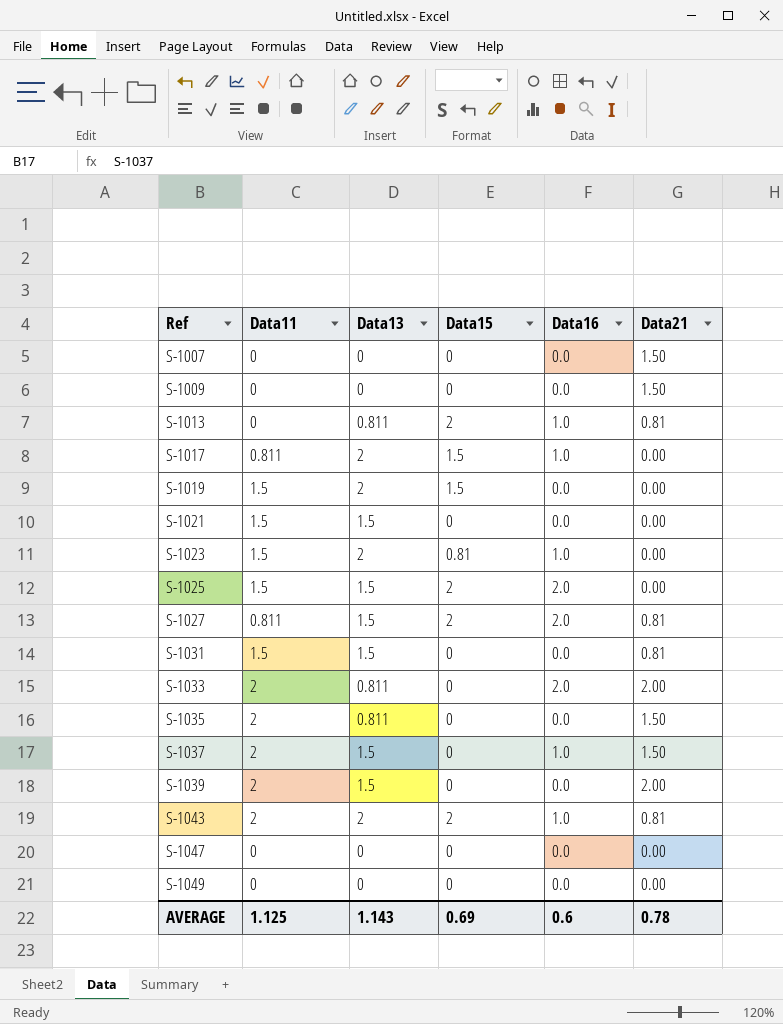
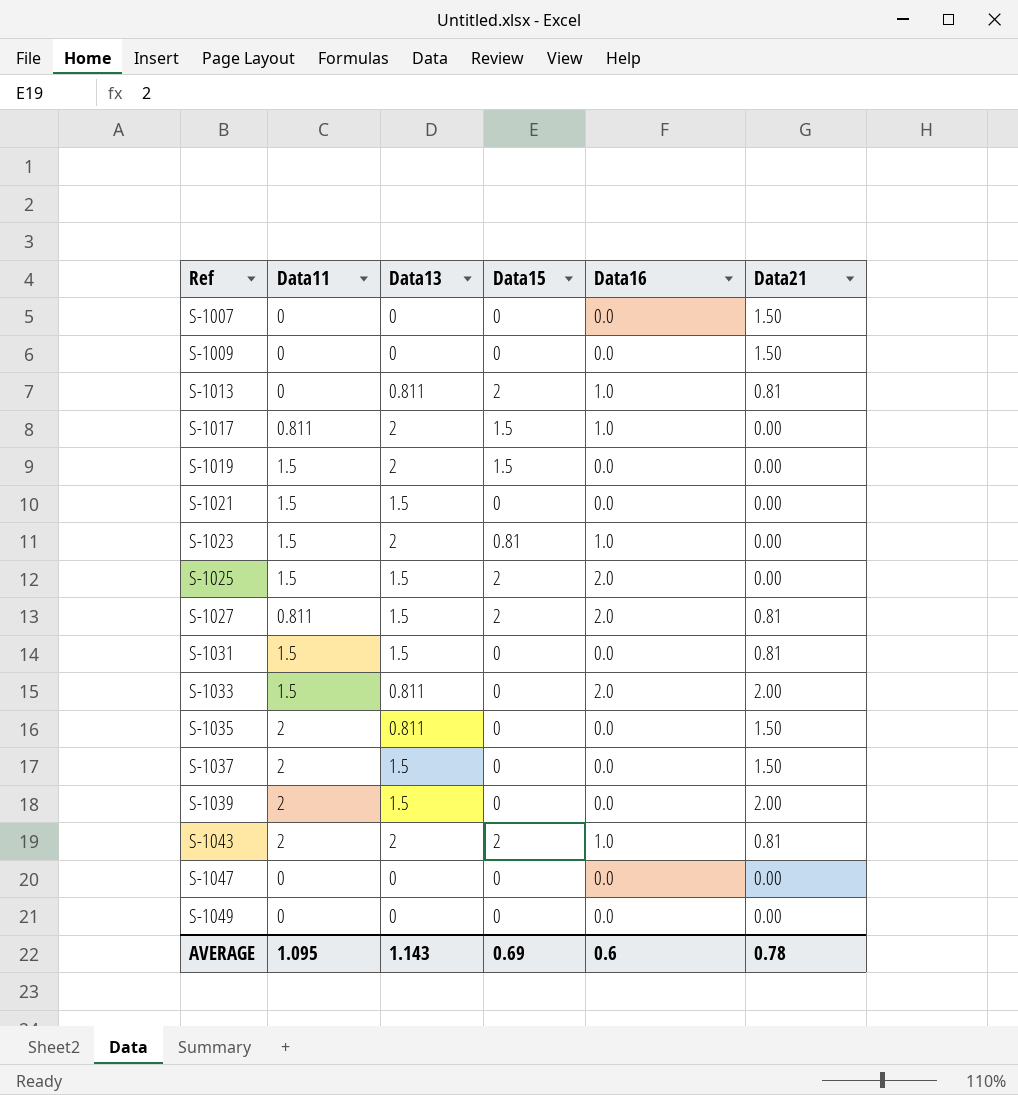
S-1033 | Data11: 2 -> 1.5
S-1037 | Data16: 1.0 -> 0.0
AVERAGE | Data11: 1.125 -> 1.095

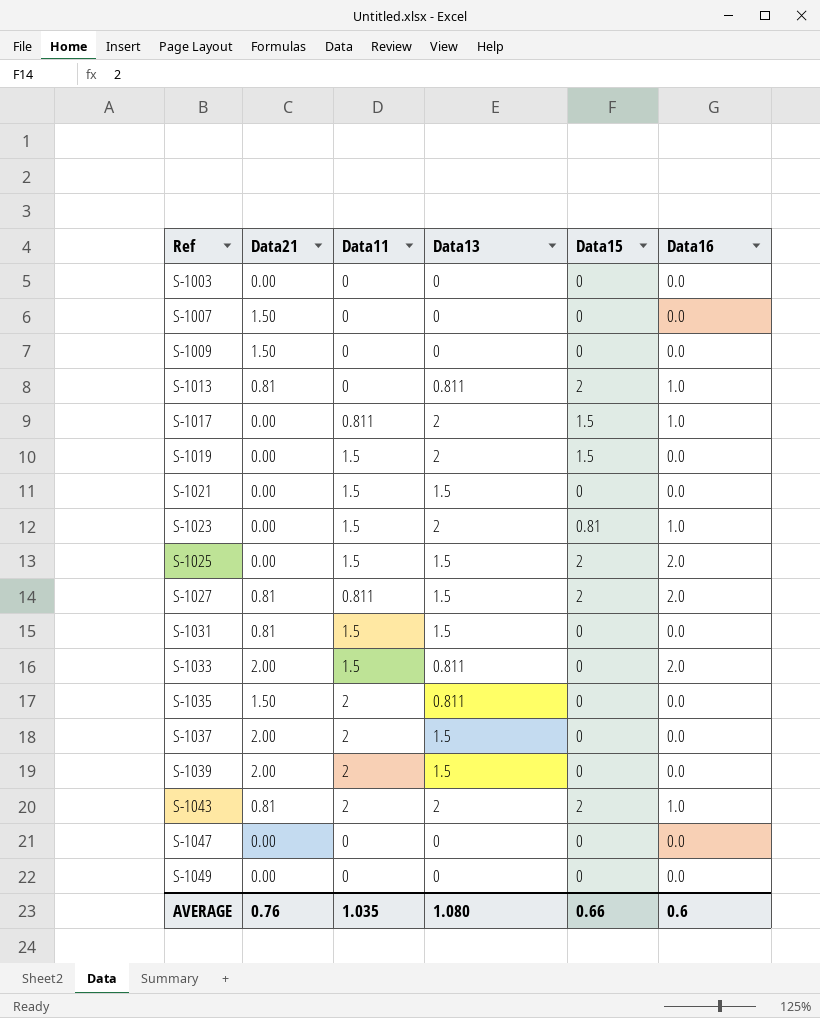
column Data21 | position: 6 -> 2
row S-1003: none -> 0.00 | 0 | 0 | 0 | 0.0
S-1037 | Data21: 1.50 -> 2.00
AVERAGE | Data21: 0.78 -> 0.76
AVERAGE | Data11: 1.095 -> 1.035
AVERAGE | Data13: 1.143 -> 1.080
AVERAGE | Data15: 0.69 -> 0.66

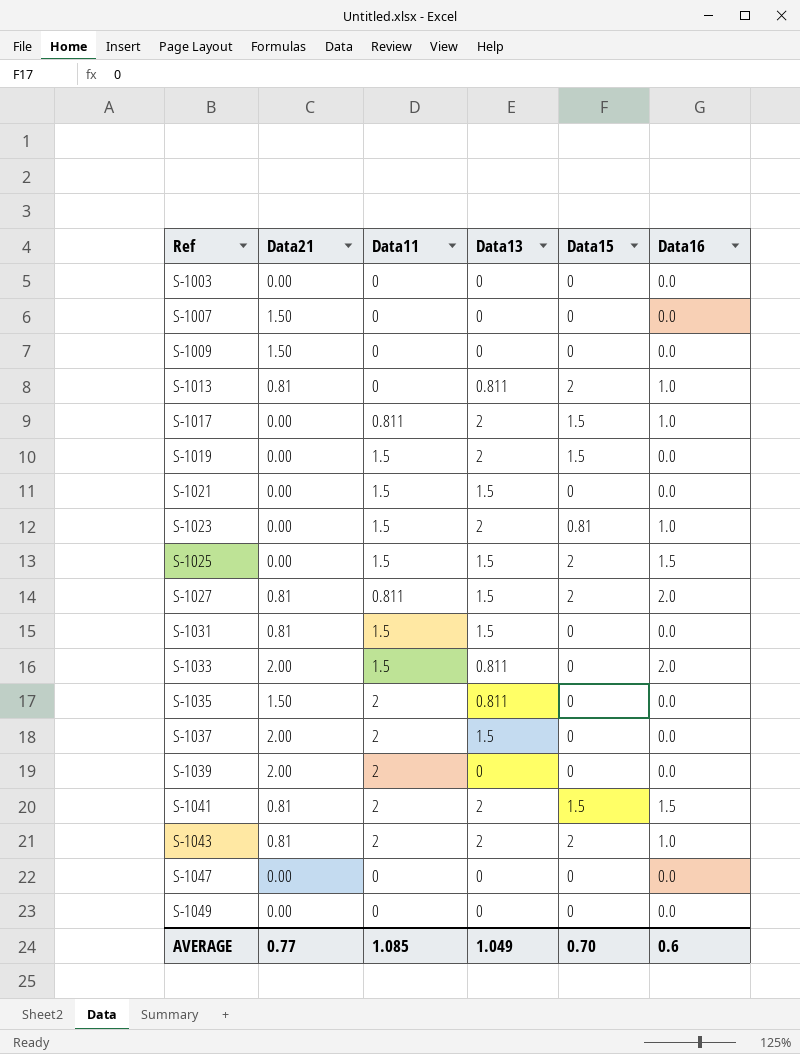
S-1025 | Data16: 2.0 -> 1.5
S-1039 | Data13: 1.5 -> 0
row S-1041: none -> 0.81 | 2 | 2 | 1.5 | 1.5
AVERAGE | Data21: 0.76 -> 0.77
AVERAGE | Data11: 1.035 -> 1.085
AVERAGE | Data13: 1.080 -> 1.049
AVERAGE | Data15: 0.66 -> 0.70

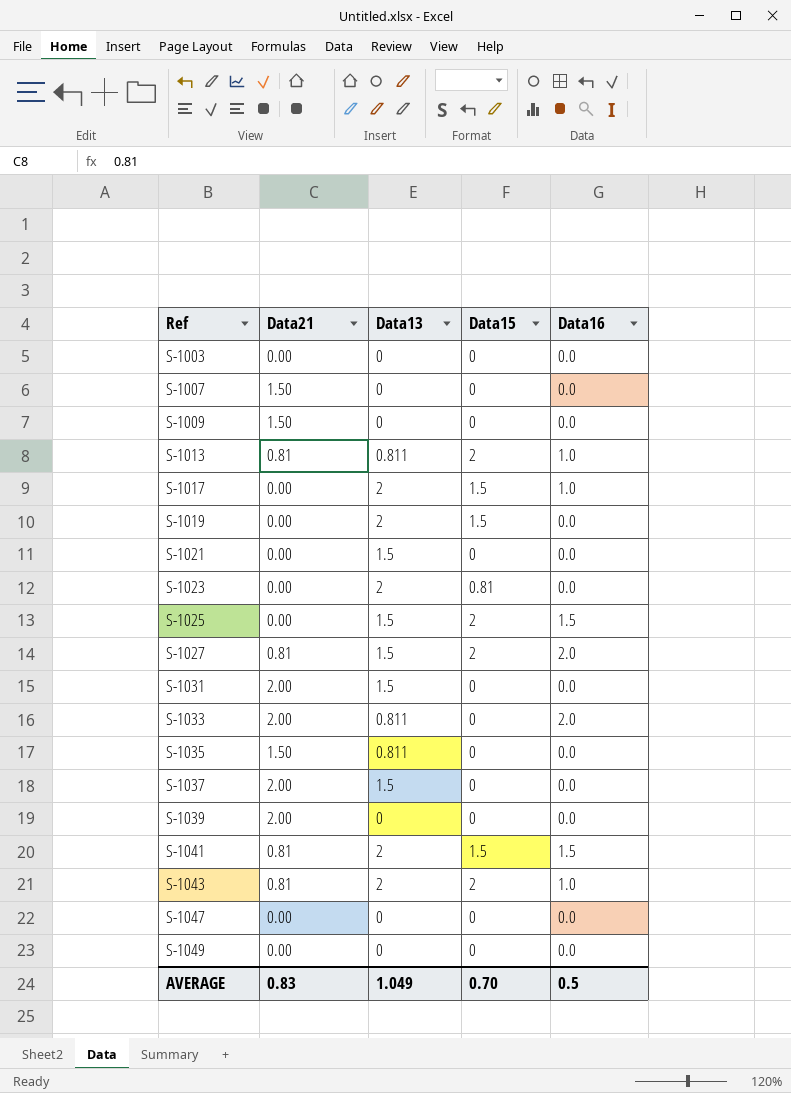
column Data11 | position: 3 -> none
S-1023 | Data16: 1.0 -> 0.0
S-1031 | Data21: 0.81 -> 2.00
AVERAGE | Data21: 0.77 -> 0.83
AVERAGE | Data16: 0.6 -> 0.5

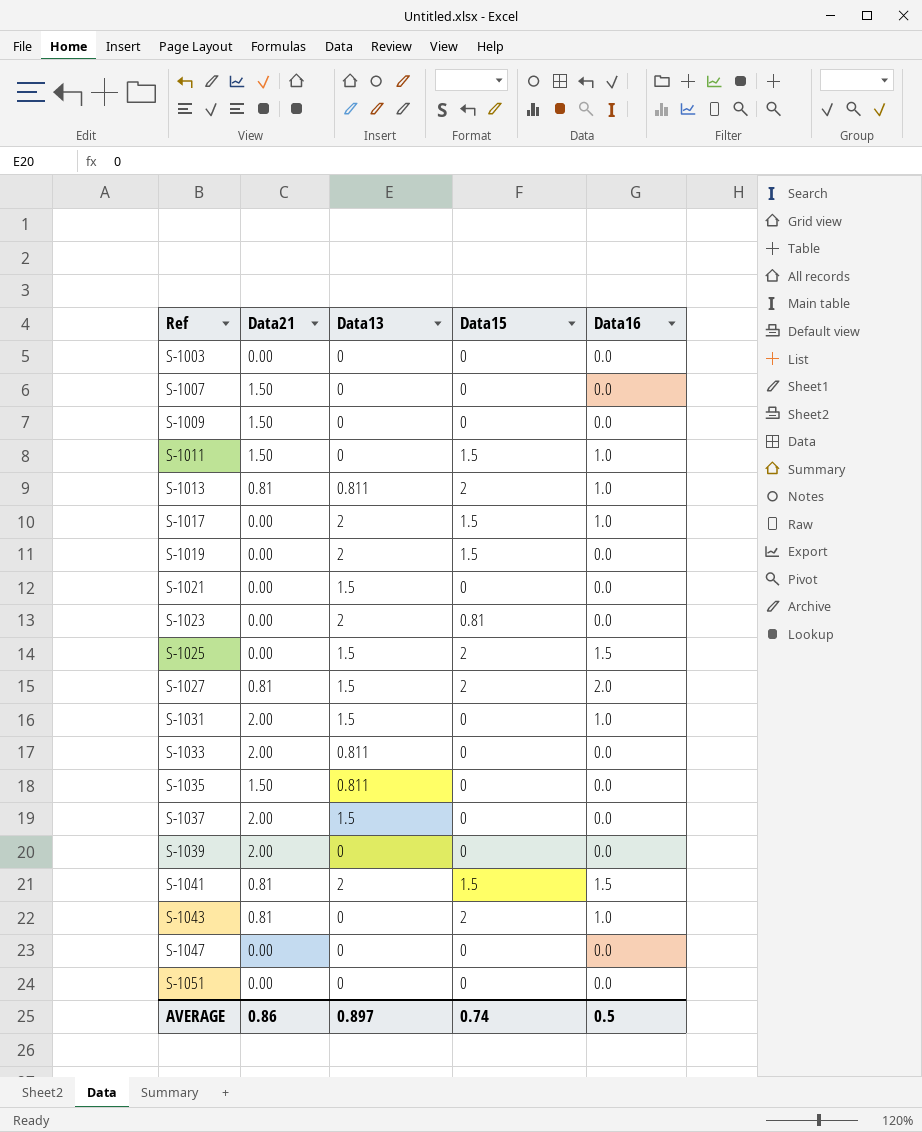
row S-1049: 0.00 | 0 | 0 | 0.0 -> none
row S-1011: none -> 1.50 | 0 | 1.5 | 1.0
S-1031 | Data16: 0.0 -> 1.0
S-1033 | Data16: 2.0 -> 0.0
S-1043 | Data13: 2 -> 0
row S-1051: none -> 0.00 | 0 | 0 | 0.0
AVERAGE | Data21: 0.83 -> 0.86
AVERAGE | Data13: 1.049 -> 0.897
AVERAGE | Data15: 0.70 -> 0.74

